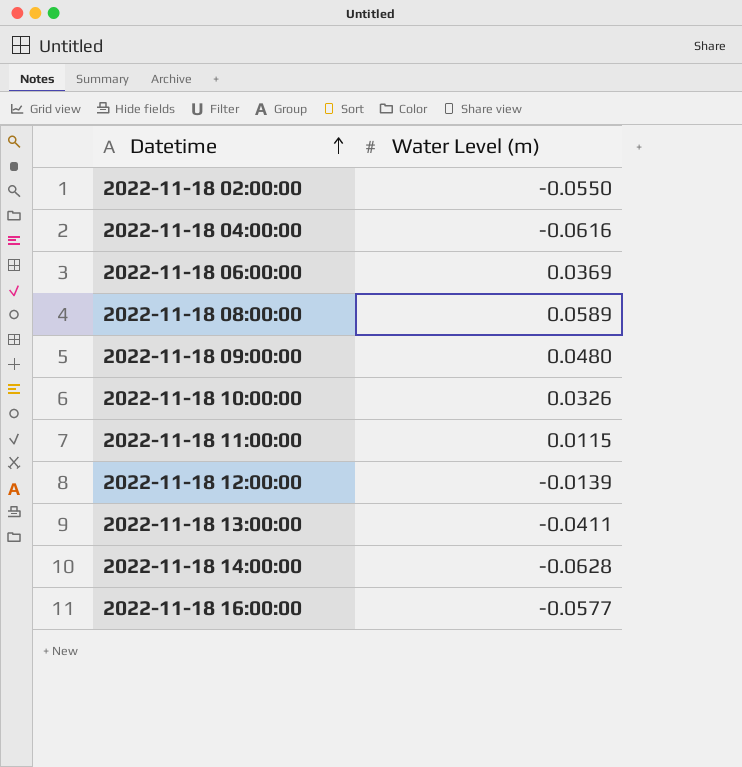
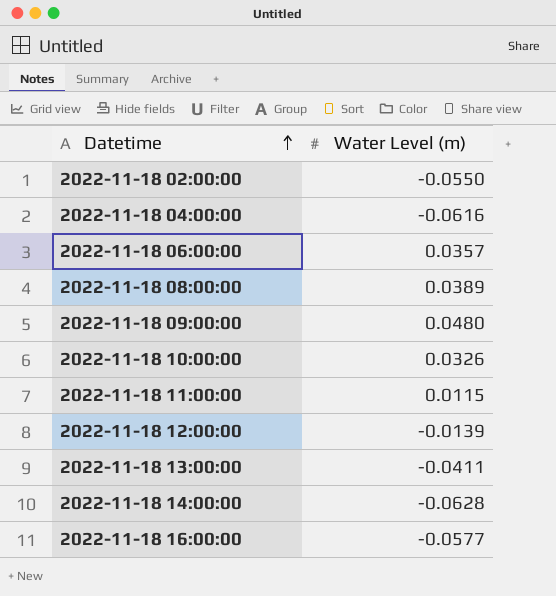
2022-11-18 06:00:00 | Water Level (m): 0.0369 -> 0.0357
2022-11-18 08:00:00 | Water Level (m): 0.0589 -> 0.0389

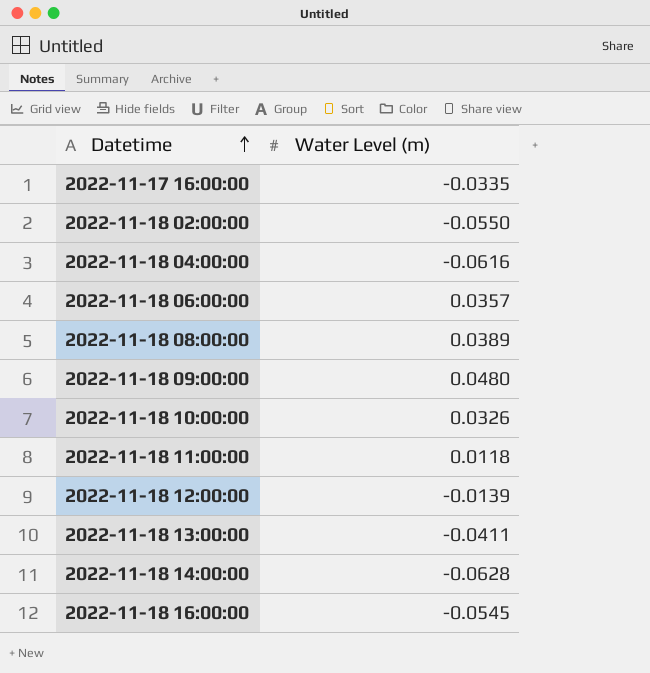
row 2022-11-17 16:00:00: none -> -0.0335
2022-11-18 11:00:00 | Water Level (m): 0.0115 -> 0.0118
2022-11-18 16:00:00 | Water Level (m): -0.0577 -> -0.0545

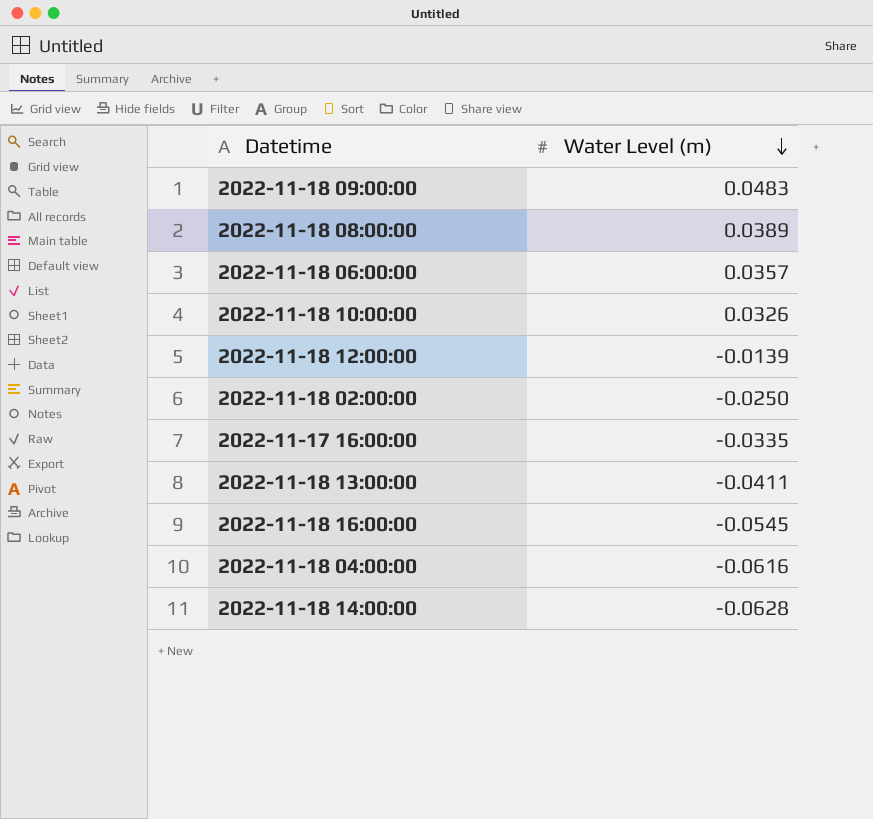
row order: Datetime ascending -> Water Level (m) descending
row 2022-11-18 11:00:00: 0.0118 -> none
2022-11-18 09:00:00 | Water Level (m): 0.0480 -> 0.0483
2022-11-18 02:00:00 | Water Level (m): -0.0550 -> -0.0250

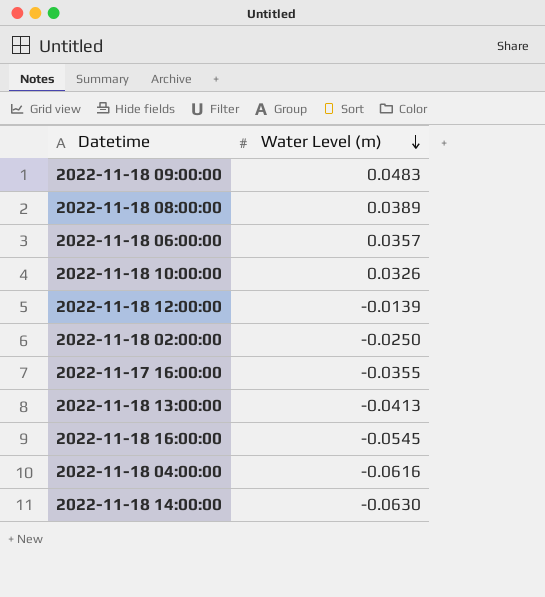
2022-11-17 16:00:00 | Water Level (m): -0.0335 -> -0.0355
2022-11-18 13:00:00 | Water Level (m): -0.0411 -> -0.0413
2022-11-18 14:00:00 | Water Level (m): -0.0628 -> -0.0630

